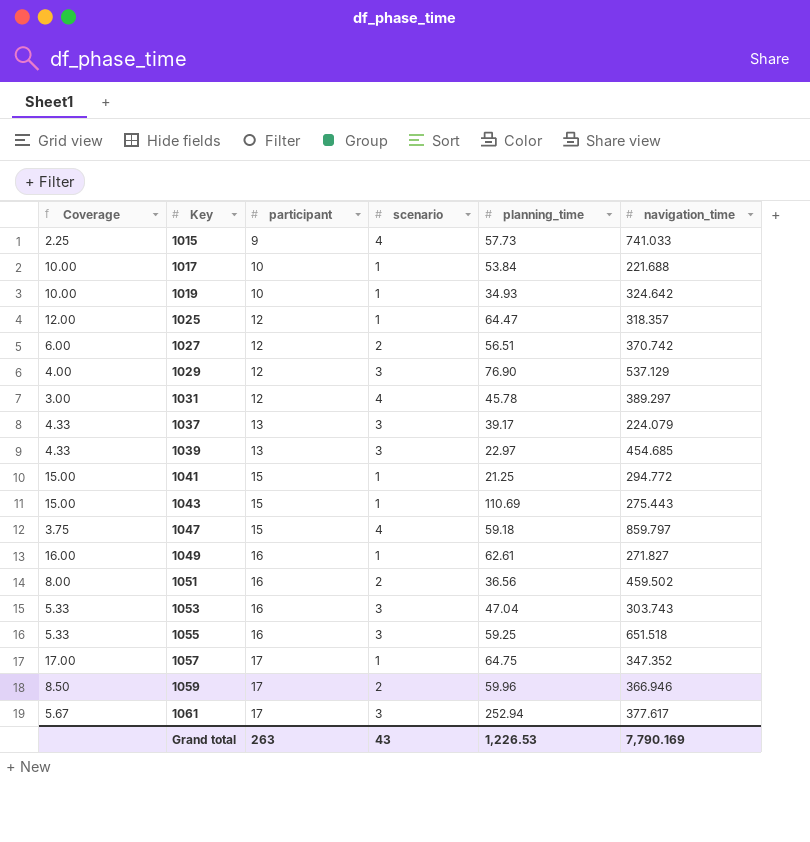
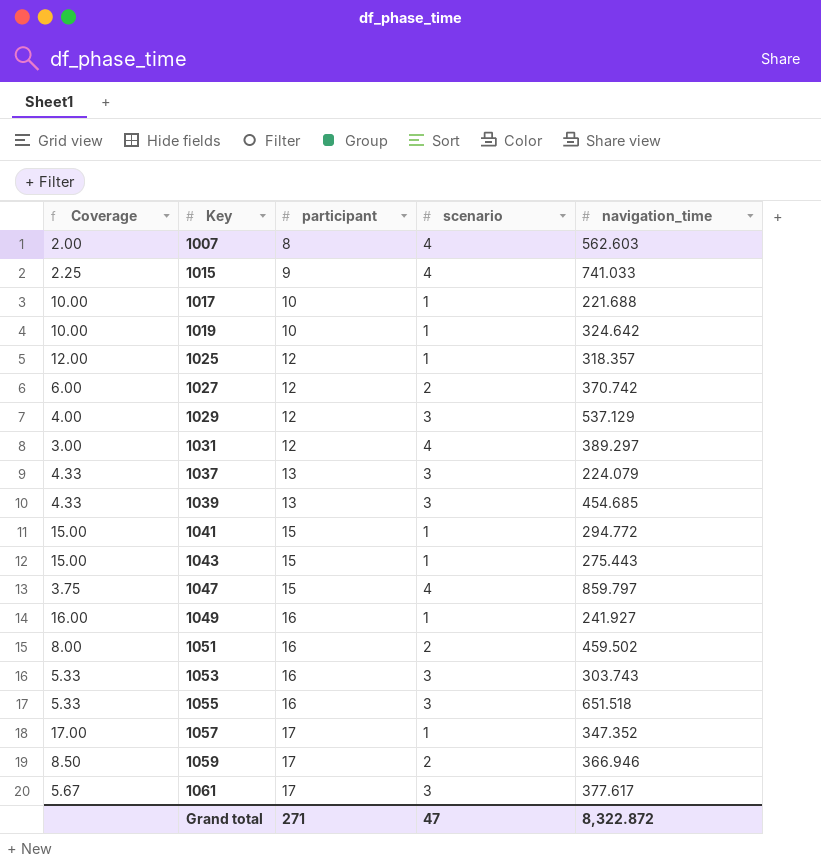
column planning_time | position: 5 -> none
row 1007: none -> 2.00 | 8 | 4 | 562.603
1049 | navigation_time: 271.827 -> 241.927
Grand total | participant: 263 -> 271
Grand total | scenario: 43 -> 47
Grand total | navigation_time: 7,790.169 -> 8,322.872

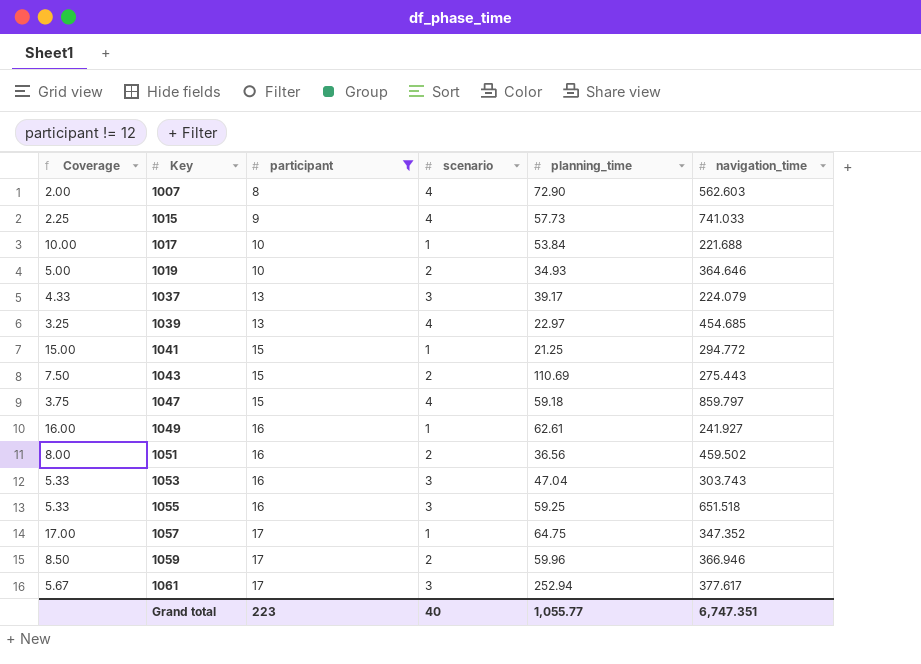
filter: none -> participant != 12
column planning_time | position: none -> 5
1019 | Coverage: 10.00 -> 5.00
1019 | scenario: 1 -> 2
1019 | navigation_time: 324.642 -> 364.646
1039 | Coverage: 4.33 -> 3.25
1039 | scenario: 3 -> 4
1043 | Coverage: 15.00 -> 7.50
1043 | scenario: 1 -> 2
Grand total | participant: 271 -> 223
Grand total | scenario: 47 -> 40
Grand total | navigation_time: 8,322.872 -> 6,747.351

